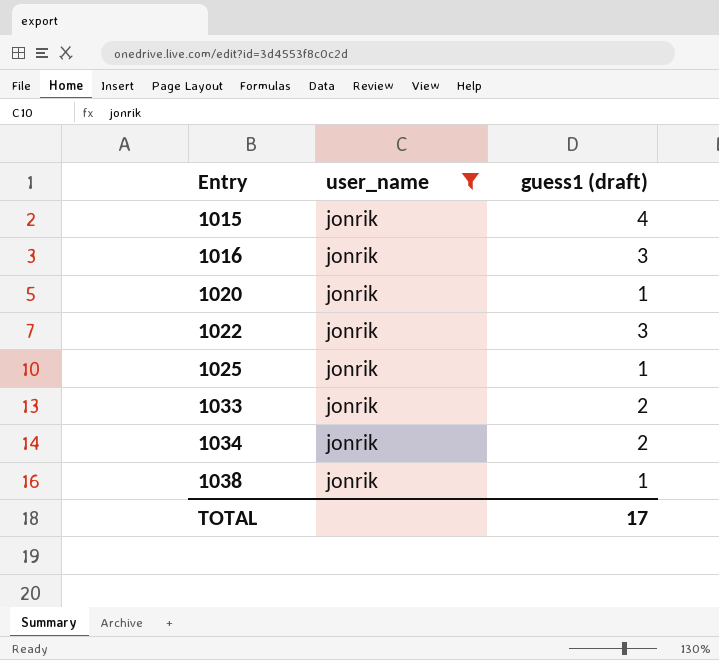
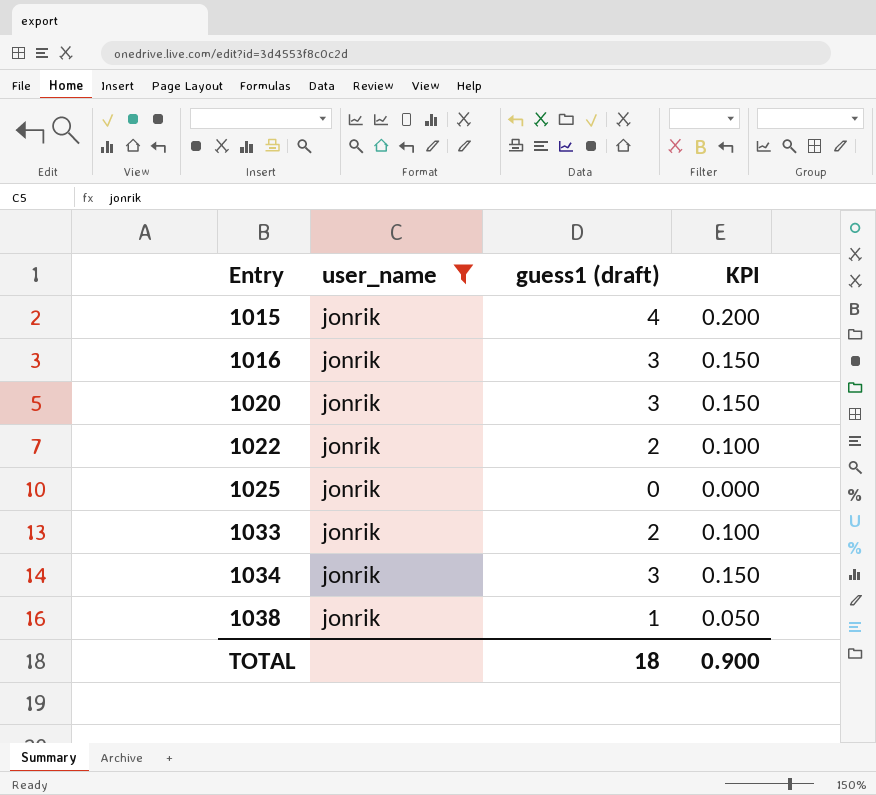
column KPI | formula: none -> [guess1 (draft)] * 0.05
1020 | guess1 (draft): 1 -> 3
1022 | guess1 (draft): 3 -> 2
1025 | guess1 (draft): 1 -> 0
1034 | guess1 (draft): 2 -> 3
TOTAL | guess1 (draft): 17 -> 18

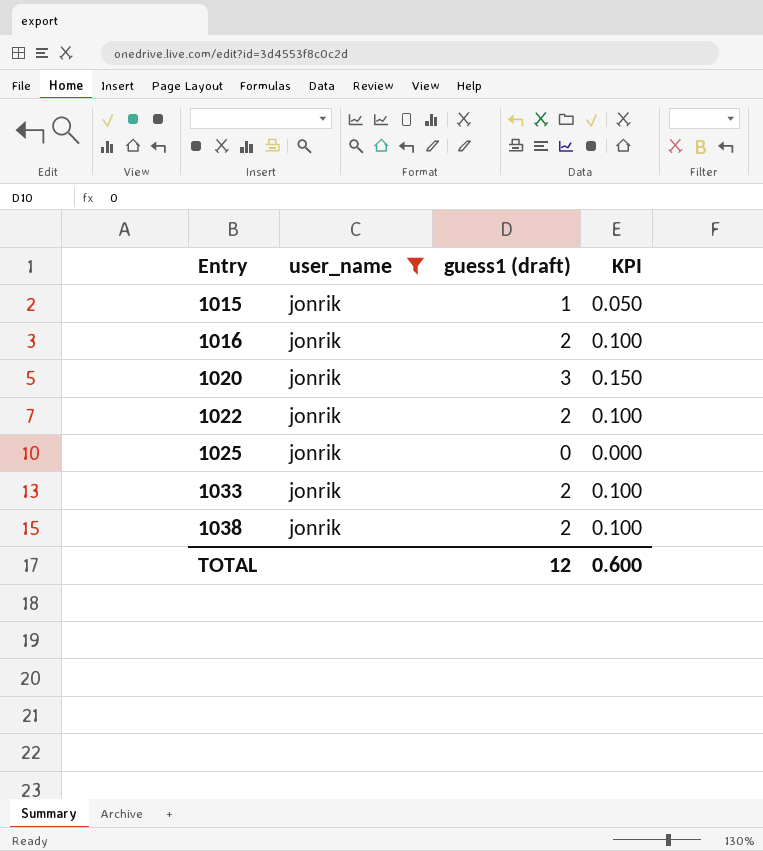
row 1034: jonrik | 3 | 0.150 -> none
1015 | guess1 (draft): 4 -> 1
1015 | KPI: 0.200 -> 0.050
1016 | guess1 (draft): 3 -> 2
1016 | KPI: 0.150 -> 0.100
1038 | guess1 (draft): 1 -> 2
1038 | KPI: 0.050 -> 0.100
TOTAL | guess1 (draft): 18 -> 12
TOTAL | KPI: 0.900 -> 0.600

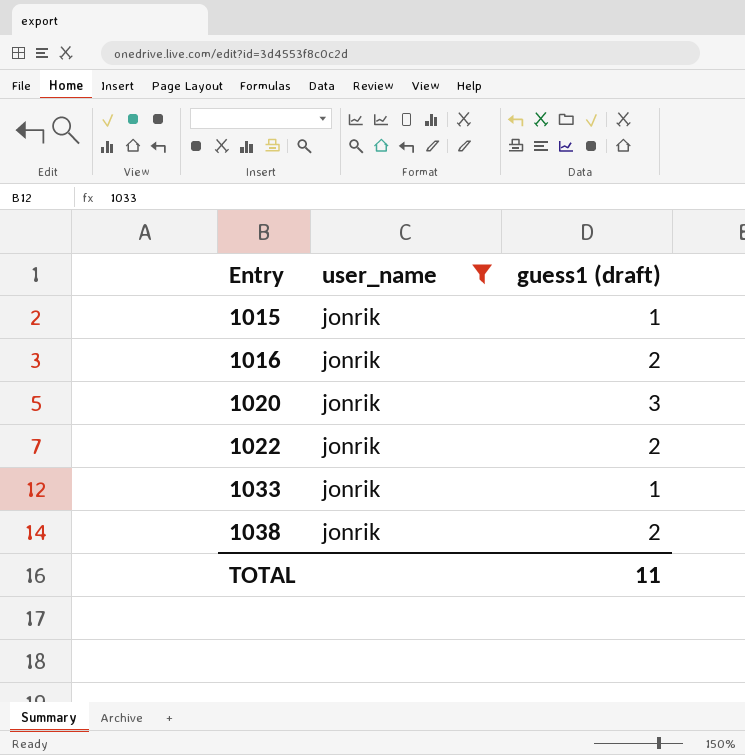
column KPI | formula: [guess1 (draft)] * 0.05 -> none
row 1025: jonrik | 0 | 0.000 -> none
1033 | guess1 (draft): 2 -> 1
TOTAL | guess1 (draft): 12 -> 11

